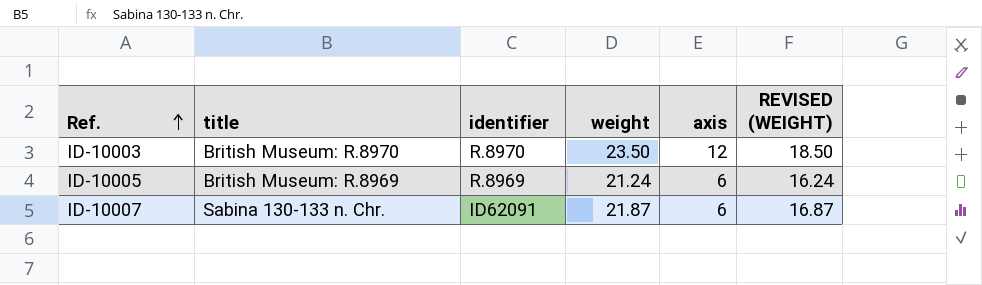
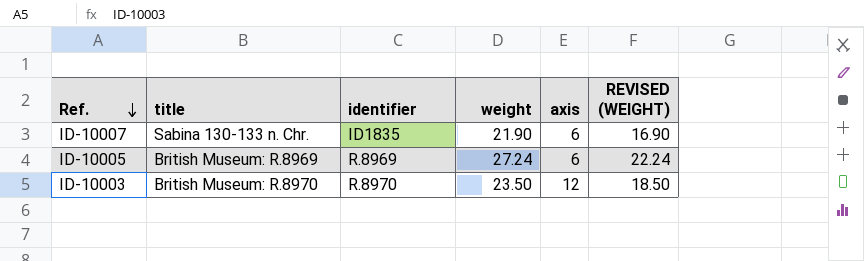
row order: Ref. ascending -> Ref. descending
ID-10007 | identifier: ID62091 -> ID1835
ID-10007 | weight: 21.87 -> 21.90
ID-10007 | REVISED (WEIGHT): 16.87 -> 16.90
ID-10005 | weight: 21.24 -> 27.24
ID-10005 | REVISED (WEIGHT): 16.24 -> 22.24

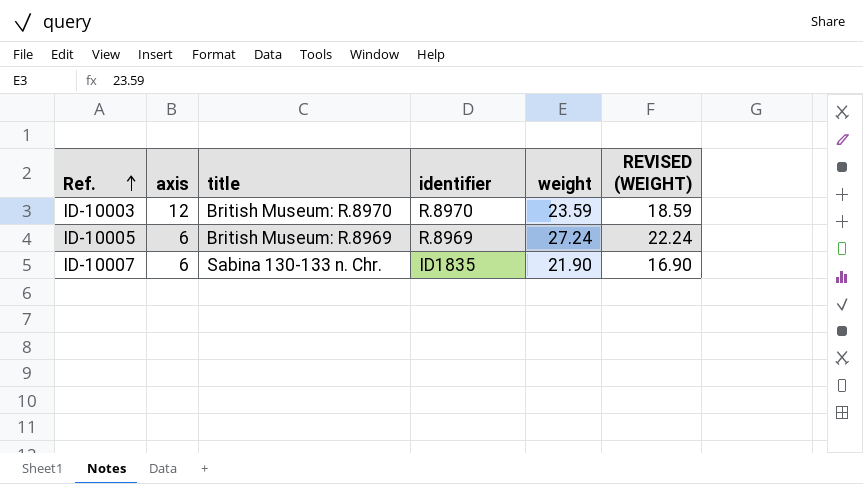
row order: Ref. descending -> Ref. ascending
column axis | position: 5 -> 2
ID-10003 | weight: 23.50 -> 23.59
ID-10003 | REVISED (WEIGHT): 18.50 -> 18.59

